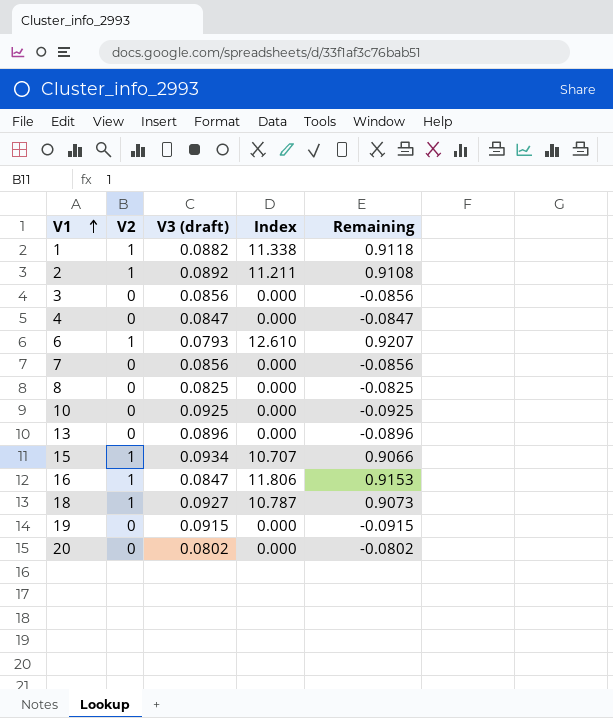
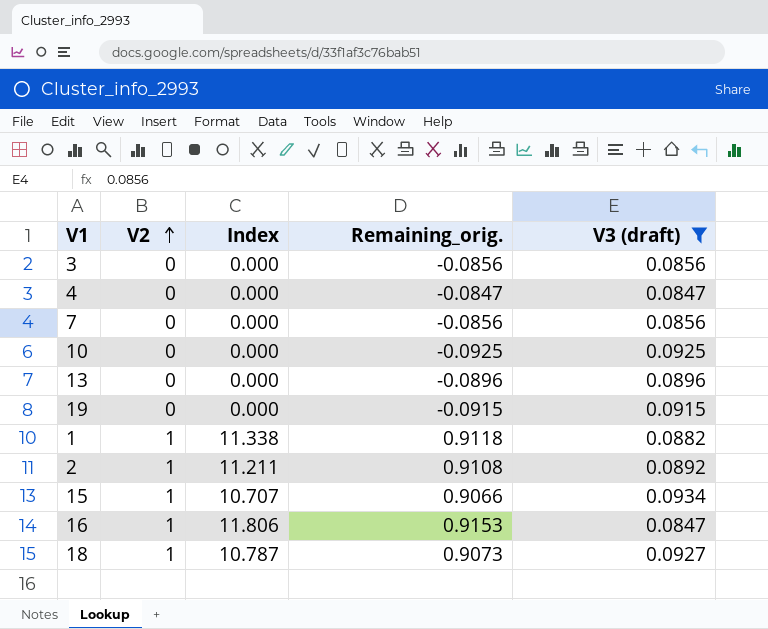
filter: none -> V3 (draft) >= 0.0847
row order: V1 ascending -> V2 ascending
column name: Remaining -> Remaining_orig.
column V3 (draft) | position: 3 -> 5

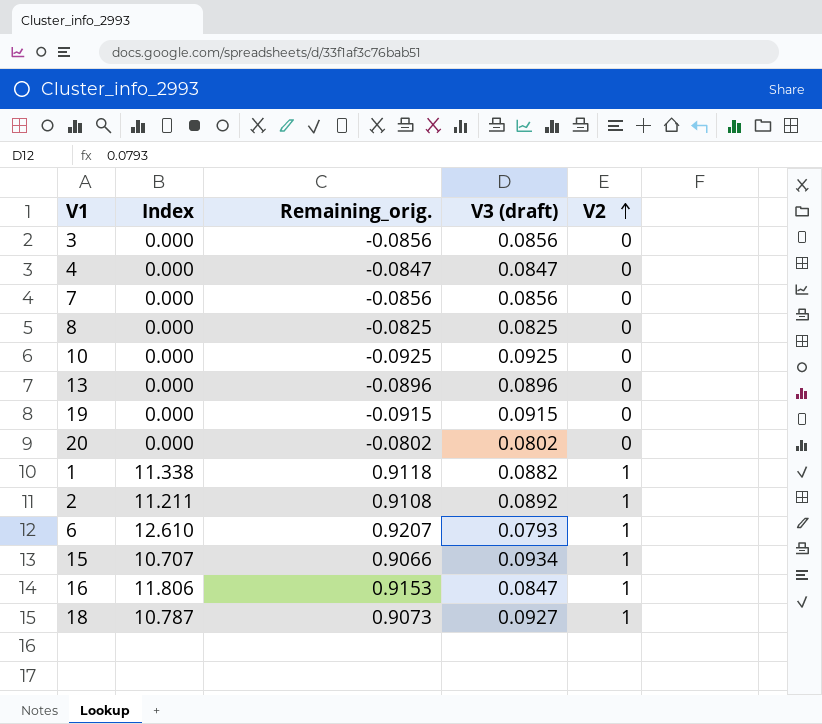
filter: V3 (draft) >= 0.0847 -> none
column V2 | position: 2 -> 5

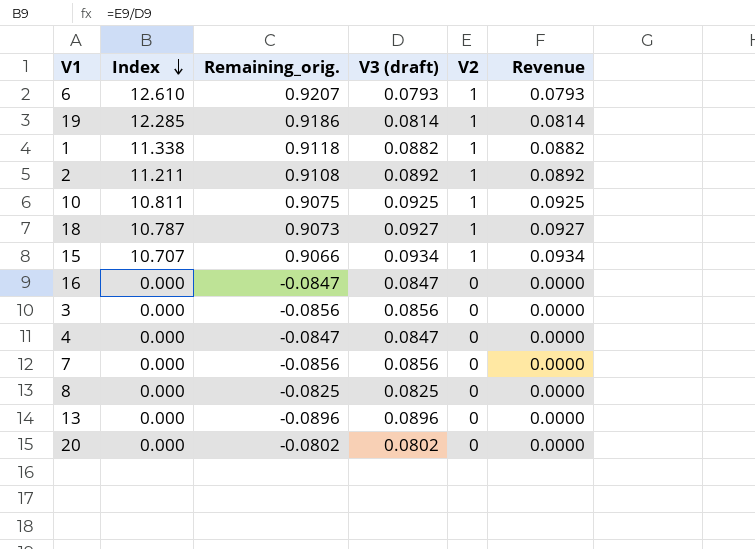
row order: V2 ascending -> Index descending
column Revenue | formula: none -> [V3 (draft)] * [V2]
19 | Index: 0.000 -> 12.285
19 | Remaining_orig.: -0.0915 -> 0.9186
19 | V3 (draft): 0.0915 -> 0.0814
19 | V2: 0 -> 1
10 | Index: 0.000 -> 10.811
10 | Remaining_orig.: -0.0925 -> 0.9075
10 | V2: 0 -> 1
16 | Index: 11.806 -> 0.000
16 | Remaining_orig.: 0.9153 -> -0.0847
16 | V2: 1 -> 0

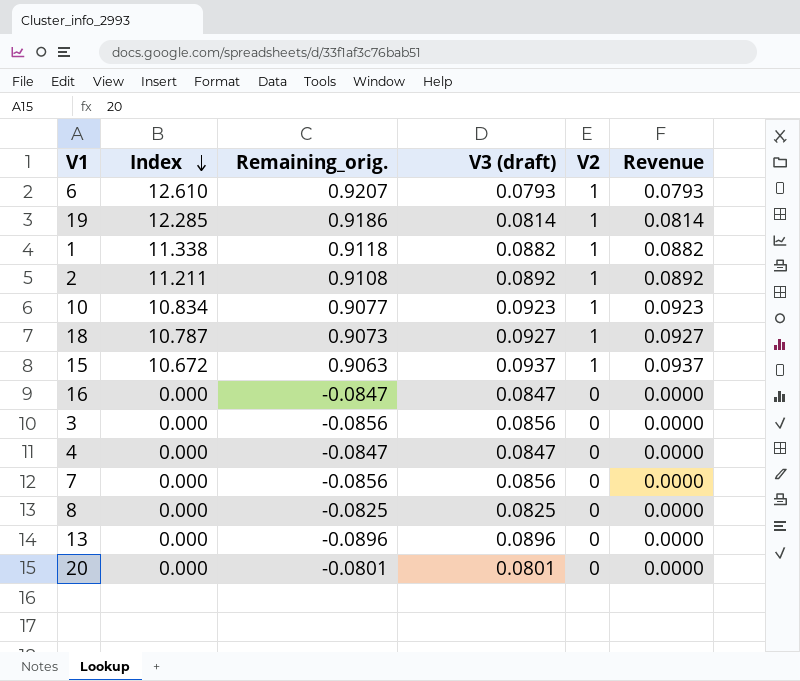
10 | Index: 10.811 -> 10.834
10 | Remaining_orig.: 0.9075 -> 0.9077
10 | V3 (draft): 0.0925 -> 0.0923
10 | Revenue: 0.0925 -> 0.0923
15 | Index: 10.707 -> 10.672
15 | Remaining_orig.: 0.9066 -> 0.9063
15 | V3 (draft): 0.0934 -> 0.0937
15 | Revenue: 0.0934 -> 0.0937
20 | Remaining_orig.: -0.0802 -> -0.0801
20 | V3 (draft): 0.0802 -> 0.0801

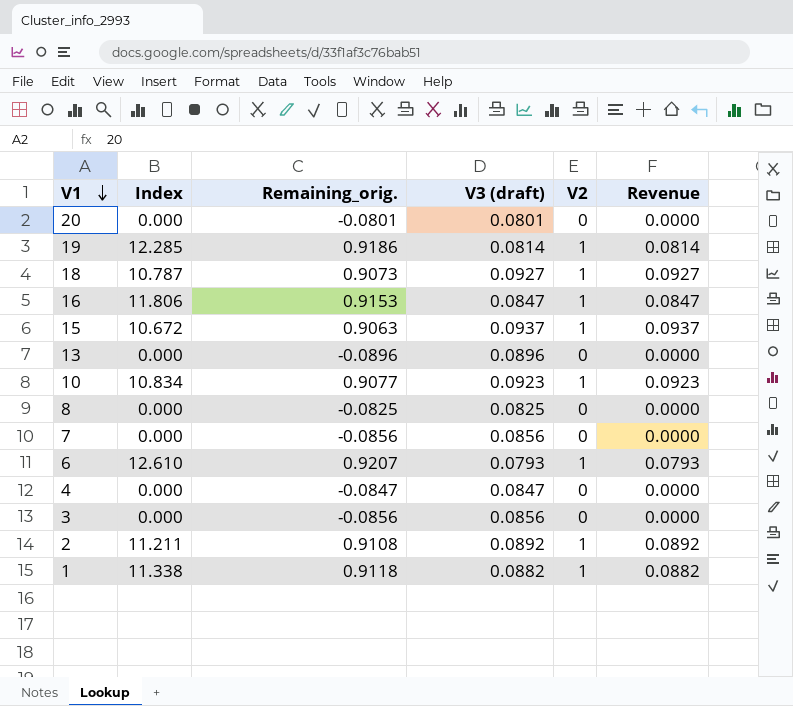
row order: Index descending -> V1 descending
16 | Index: 0.000 -> 11.806
16 | Remaining_orig.: -0.0847 -> 0.9153
16 | V2: 0 -> 1
16 | Revenue: 0.0000 -> 0.0847

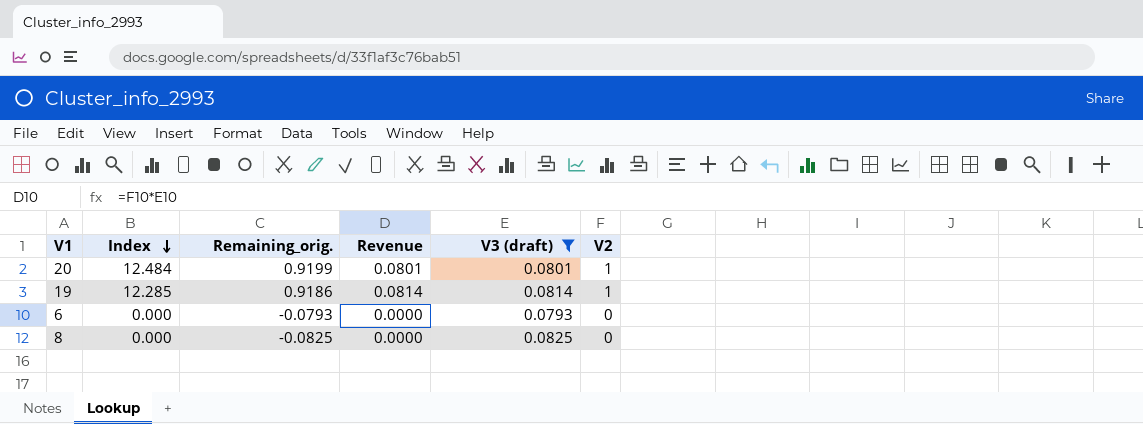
filter: none -> V3 (draft) <= 0.0825
row order: V1 descending -> Index descending
column Revenue | position: 6 -> 4
20 | Index: 0.000 -> 12.484
20 | Remaining_orig.: -0.0801 -> 0.9199
20 | Revenue: 0.0000 -> 0.0801
20 | V2: 0 -> 1
6 | Index: 12.610 -> 0.000
6 | Remaining_orig.: 0.9207 -> -0.0793
6 | Revenue: 0.0793 -> 0.0000
6 | V2: 1 -> 0

